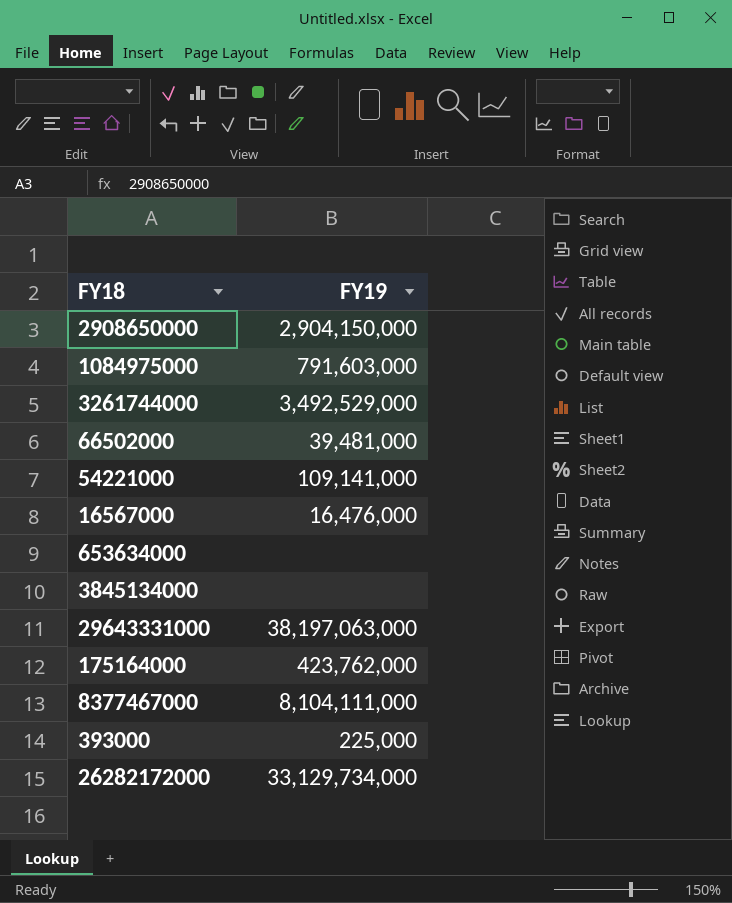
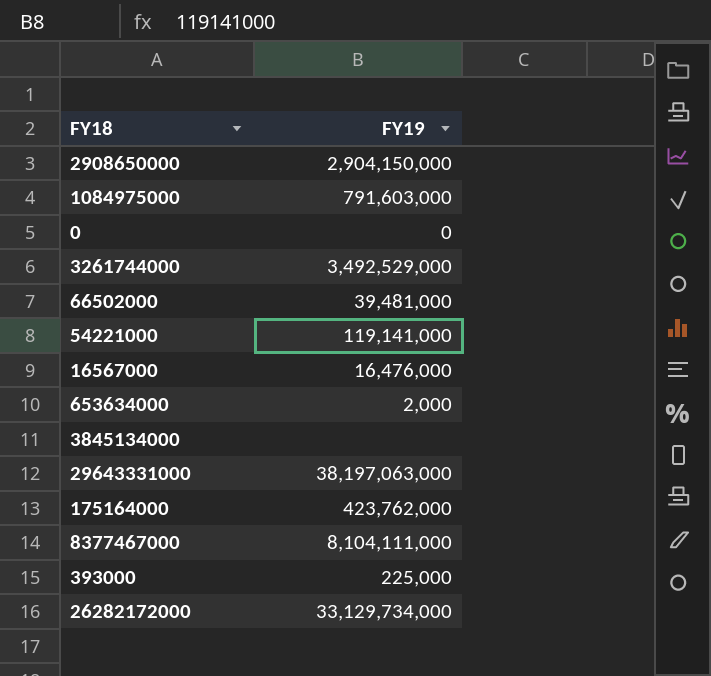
row 0: none -> 0
54221000 | FY19: 109,141,000 -> 119,141,000
653634000 | FY19: none -> 2,000

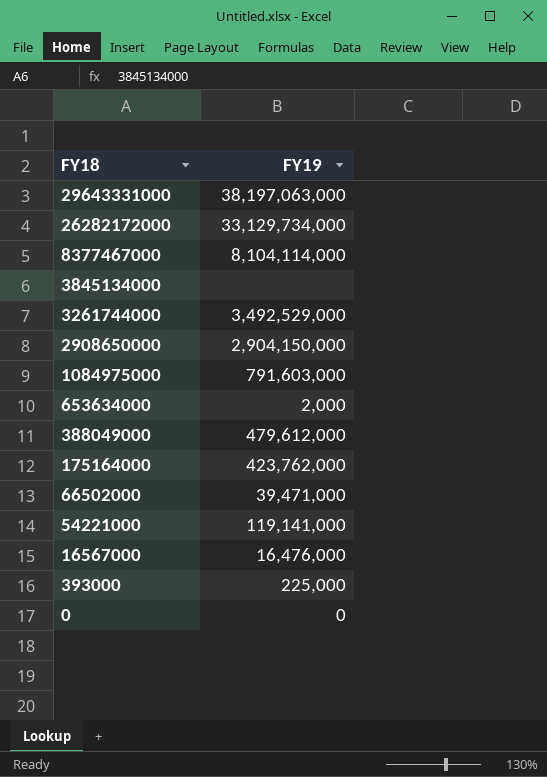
row order: none -> FY18 descending
8377467000 | FY19: 8,104,111,000 -> 8,104,114,000
row 388049000: none -> 479,612,000
66502000 | FY19: 39,481,000 -> 39,471,000

